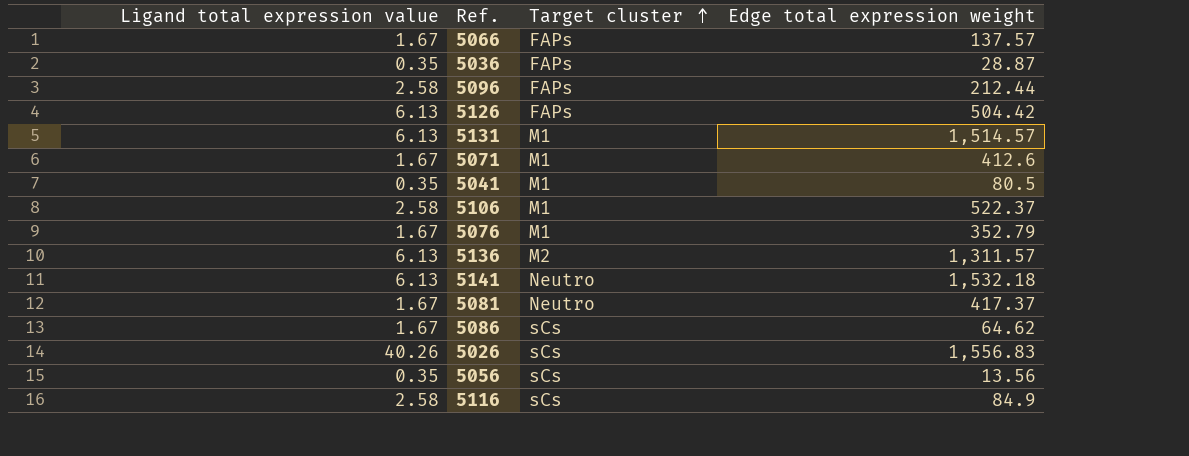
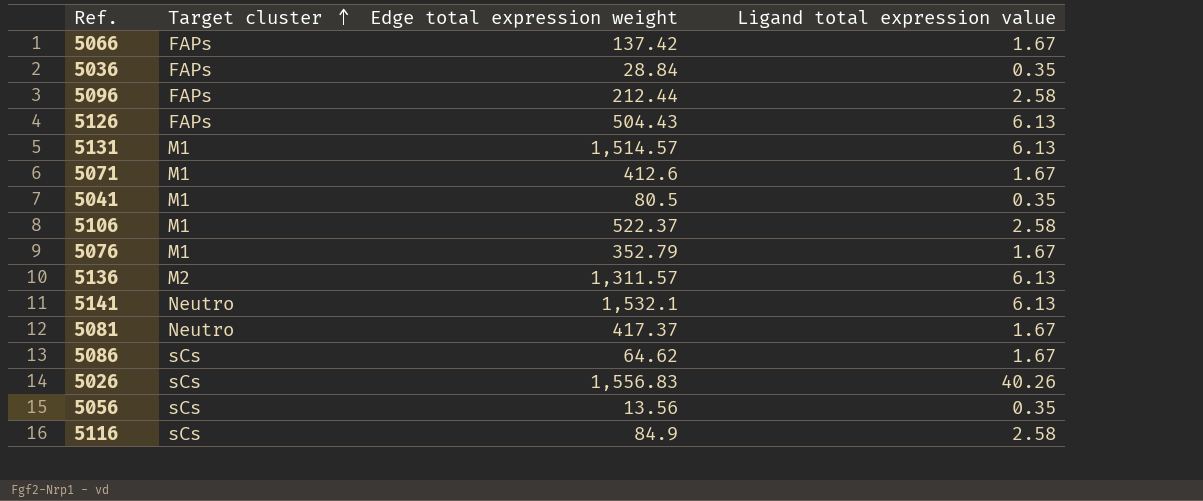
column Ligand total expression value | position: 1 -> 4
5066 | Edge total expression weight: 137.57 -> 137.42
5036 | Edge total expression weight: 28.87 -> 28.84
5126 | Edge total expression weight: 504.42 -> 504.43
5141 | Edge total expression weight: 1,532.18 -> 1,532.1

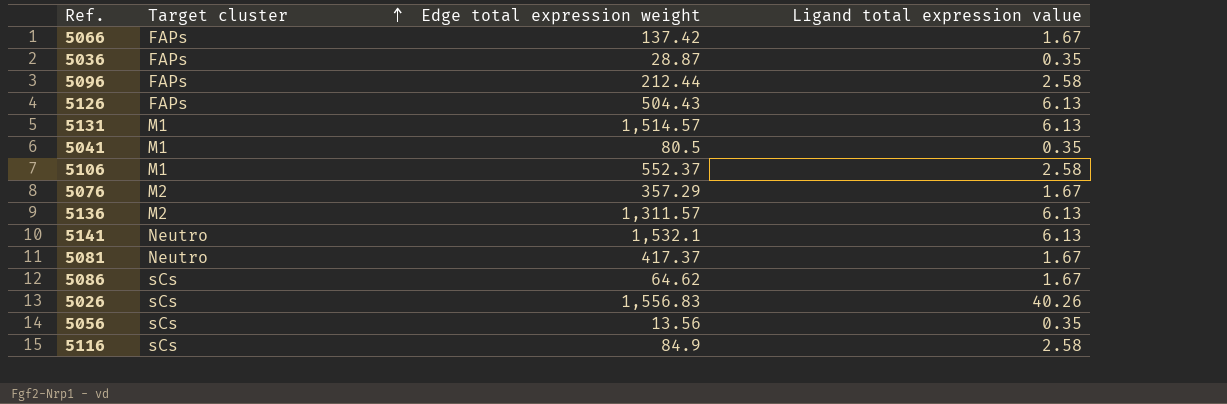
row 5071: M1 | 412.6 | 1.67 -> none
5036 | Edge total expression weight: 28.84 -> 28.87
5106 | Edge total expression weight: 522.37 -> 552.37
5076 | Target cluster: M1 -> M2
5076 | Edge total expression weight: 352.79 -> 357.29

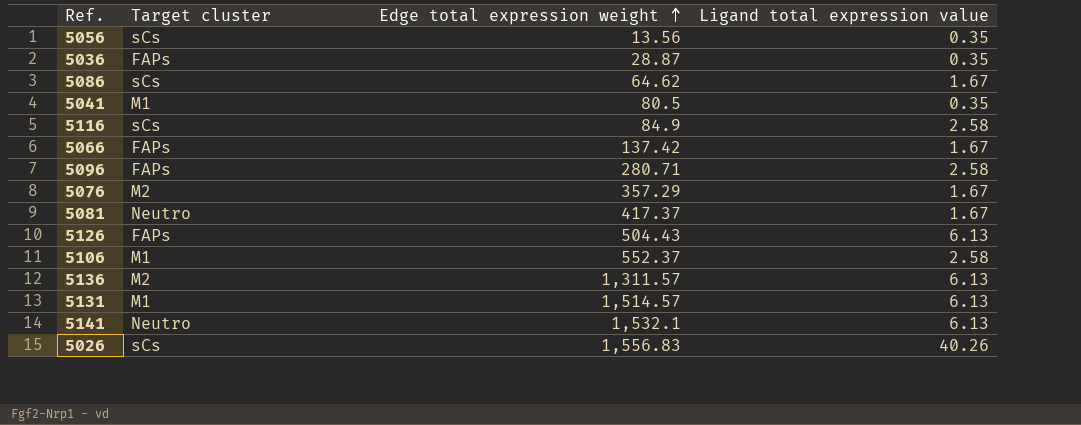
row order: Target cluster ascending -> Edge total expression weight ascending
5096 | Edge total expression weight: 212.44 -> 280.71

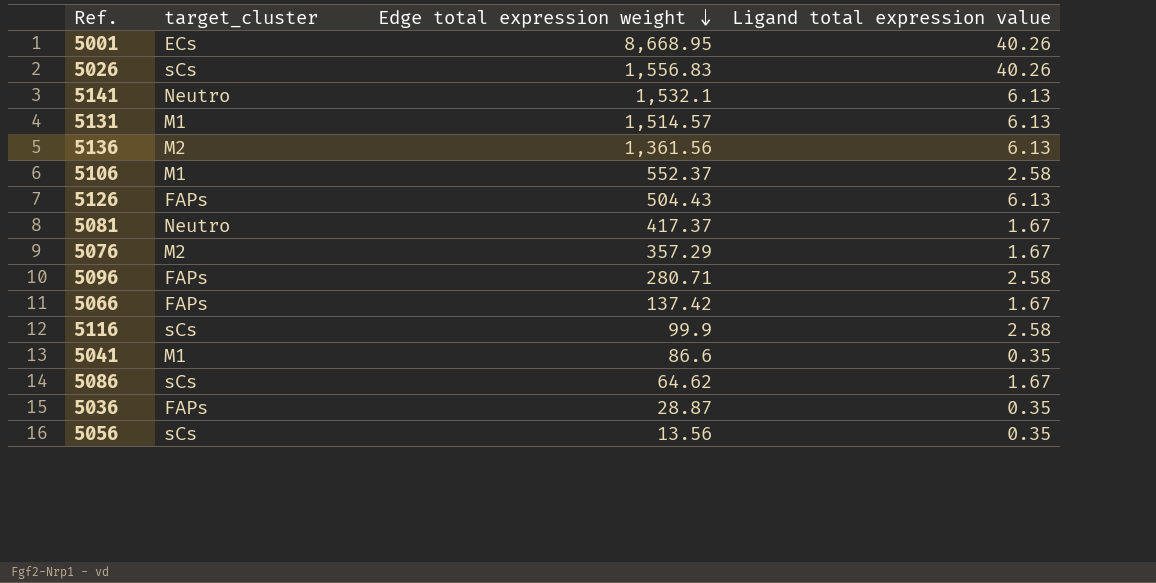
row order: Edge total expression weight ascending -> Edge total expression weight descending
column name: Target cluster -> target_cluster
row 5001: none -> ECs | 8,668.95 | 40.26
5136 | Edge total expression weight: 1,311.57 -> 1,361.56
5116 | Edge total expression weight: 84.9 -> 99.9
5041 | Edge total expression weight: 80.5 -> 86.6

